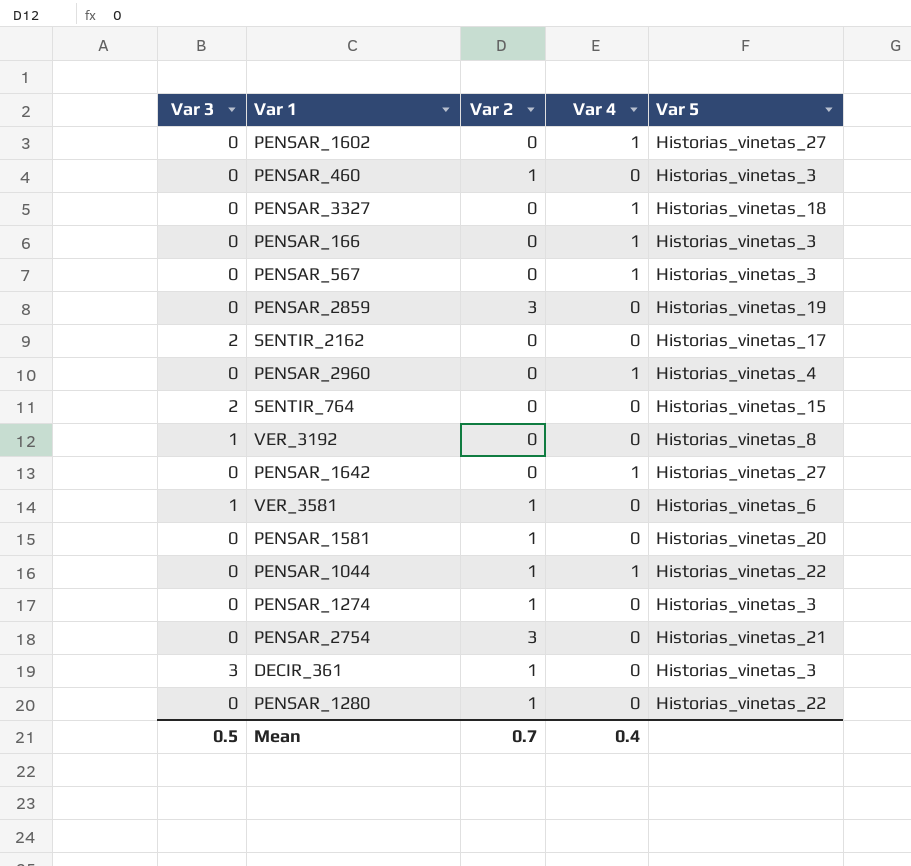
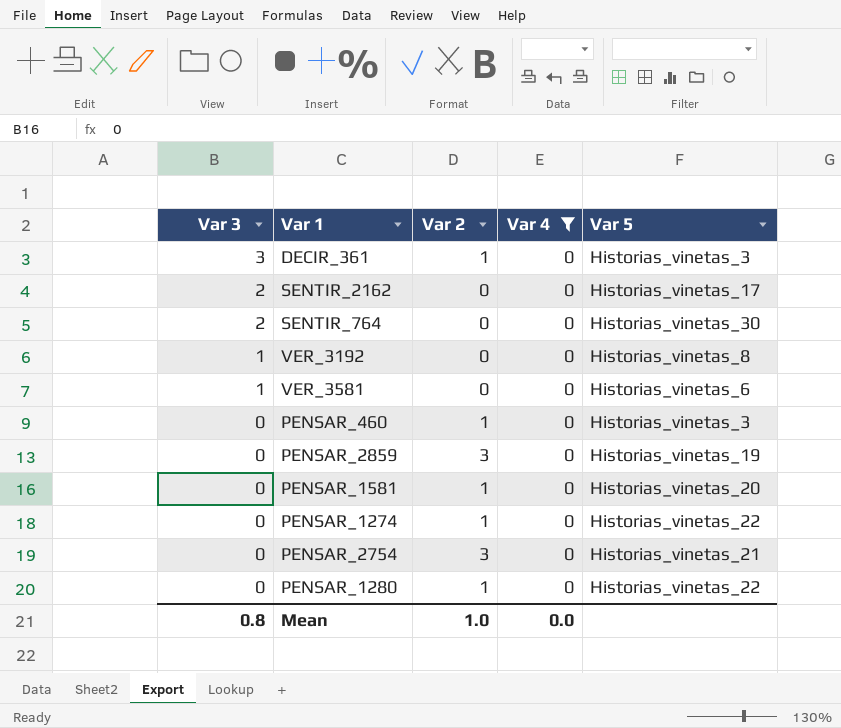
filter: none -> Var 4 = 0
row order: none -> Var 3 descending
SENTIR_764 | Var 5: Historias_vinetas_15 -> Historias_vinetas_30
VER_3581 | Var 2: 1 -> 0
PENSAR_1274 | Var 5: Historias_vinetas_3 -> Historias_vinetas_22
Mean | Var 3: 0.5 -> 0.8
Mean | Var 2: 0.7 -> 1.0
Mean | Var 4: 0.4 -> 0.0

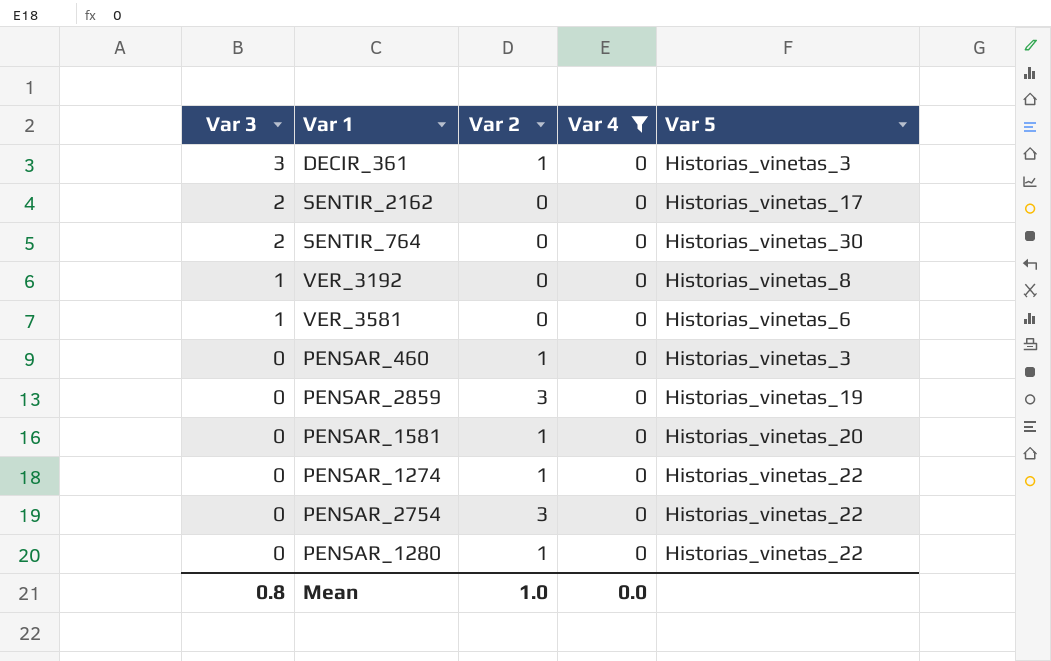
PENSAR_2754 | Var 5: Historias_vinetas_21 -> Historias_vinetas_22

